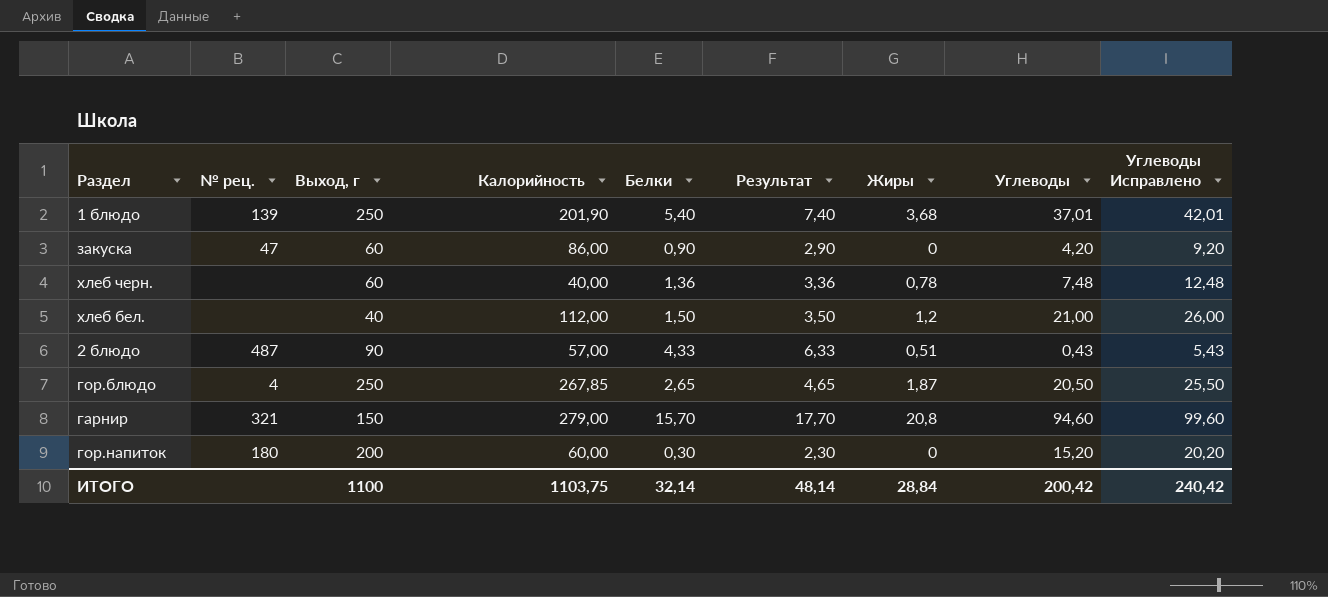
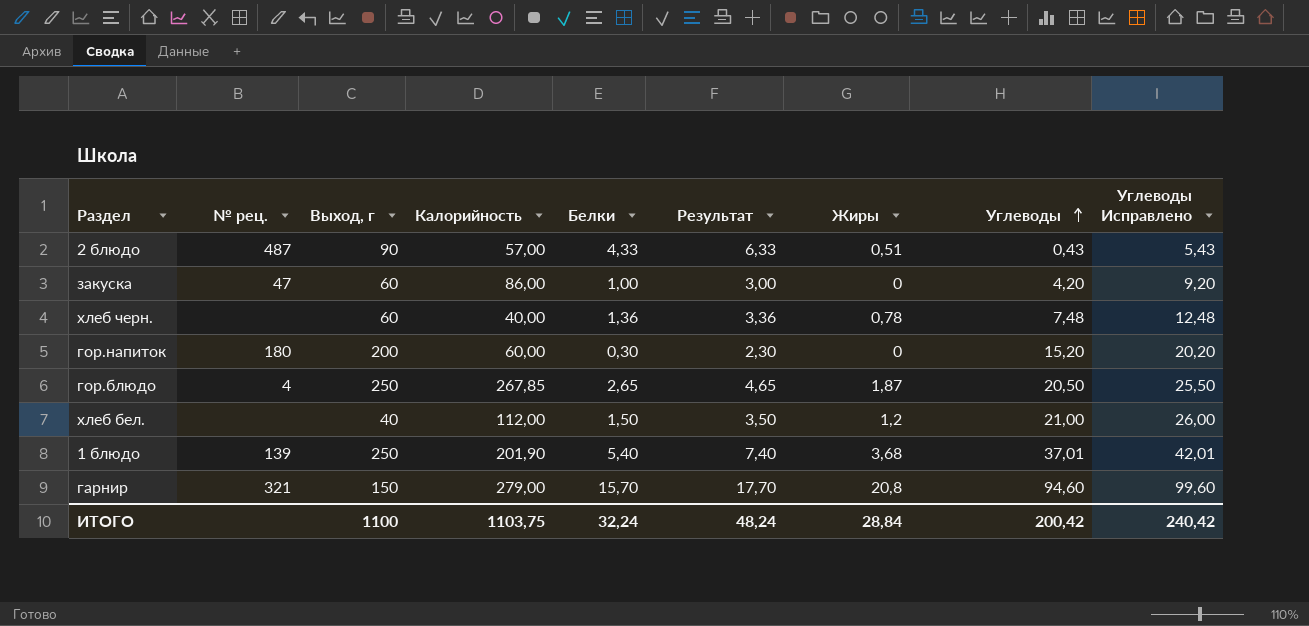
row order: none -> Углеводы ascending
закуска | Белки: 0,90 -> 1,00
закуска | Результат: 2,90 -> 3,00
ИТОГО | Белки: 32,14 -> 32,24
ИТОГО | Результат: 48,14 -> 48,24

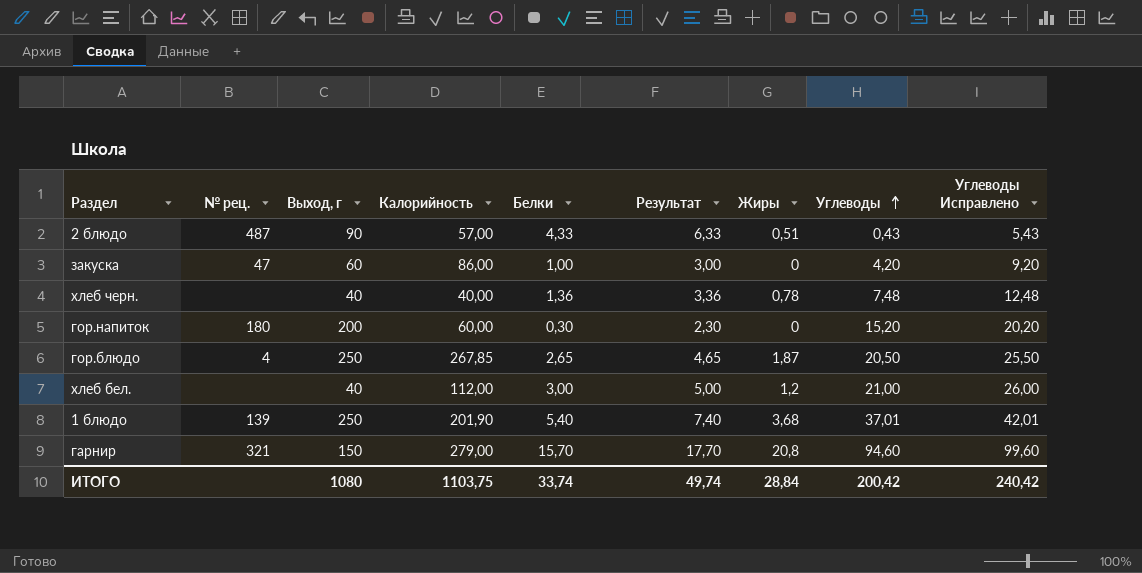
хлеб черн. | Выход, г: 60 -> 40
хлеб бел. | Белки: 1,50 -> 3,00
хлеб бел. | Результат: 3,50 -> 5,00
ИТОГО | Выход, г: 1100 -> 1080
ИТОГО | Белки: 32,24 -> 33,74
ИТОГО | Результат: 48,24 -> 49,74

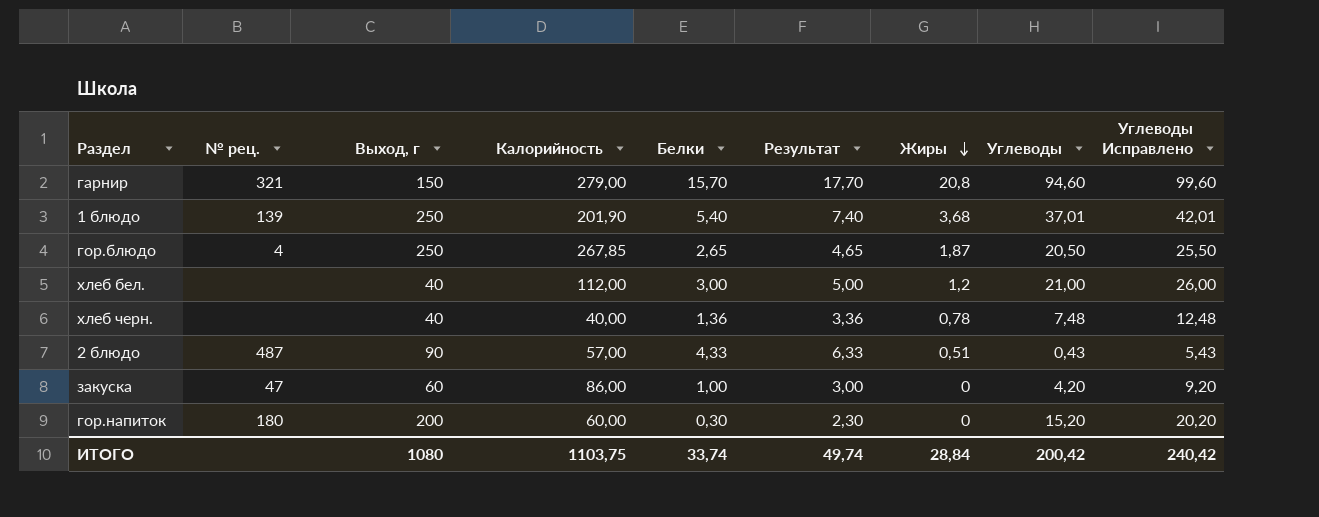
row order: Углеводы ascending -> Жиры descending

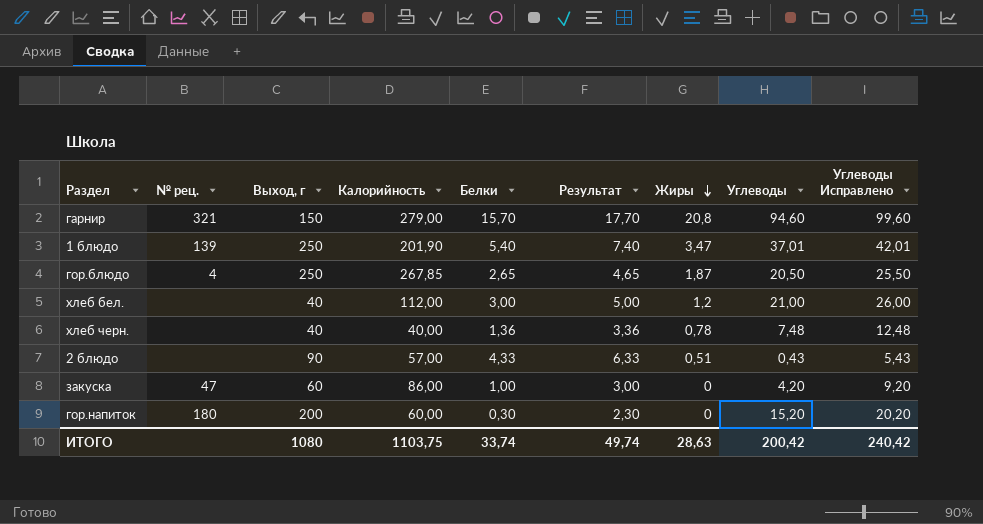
1 блюдо | Жиры: 3,68 -> 3,47
2 блюдо | № рец.: 487 -> none
ИТОГО | Жиры: 28,84 -> 28,63

